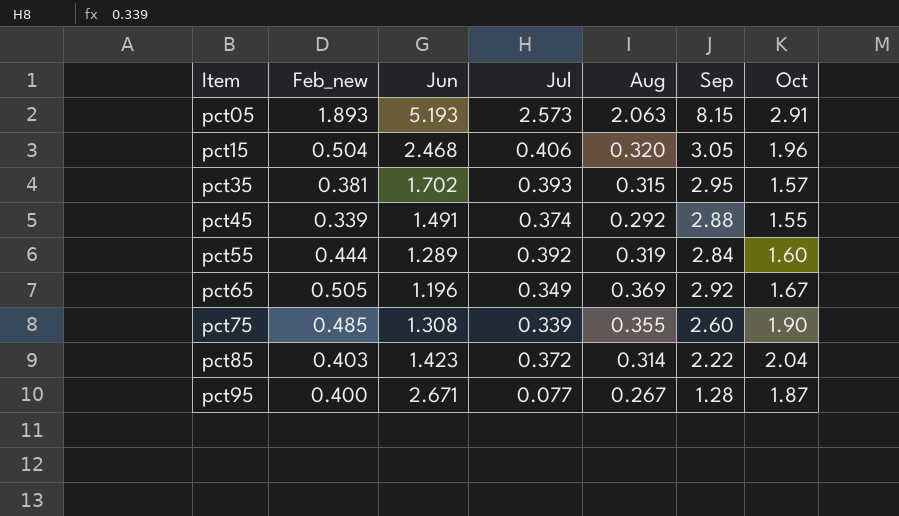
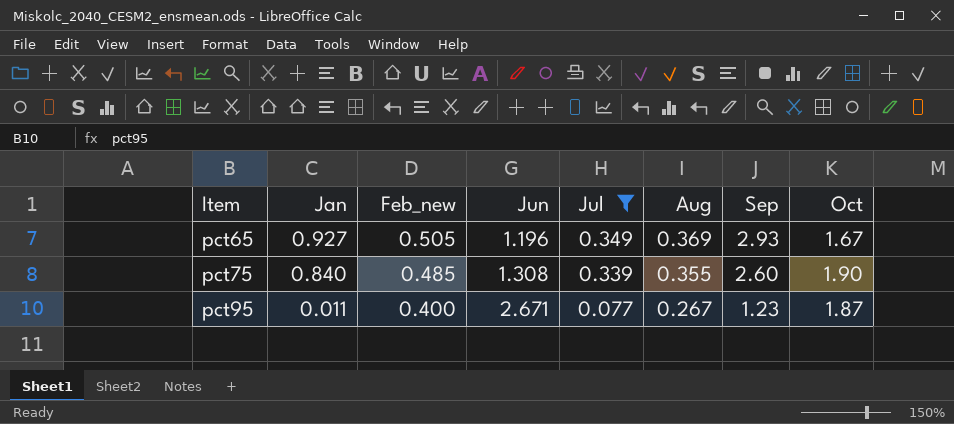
filter: none -> Jul <= 0.349
column Jan | position: none -> 2
pct65 | Sep: 2.92 -> 2.93
pct95 | Sep: 1.28 -> 1.23

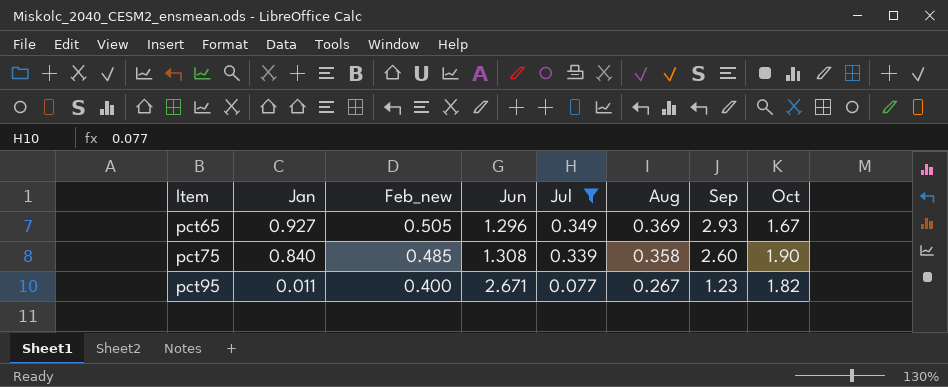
pct65 | Jun: 1.196 -> 1.296
pct75 | Aug: 0.355 -> 0.358
pct95 | Oct: 1.87 -> 1.82

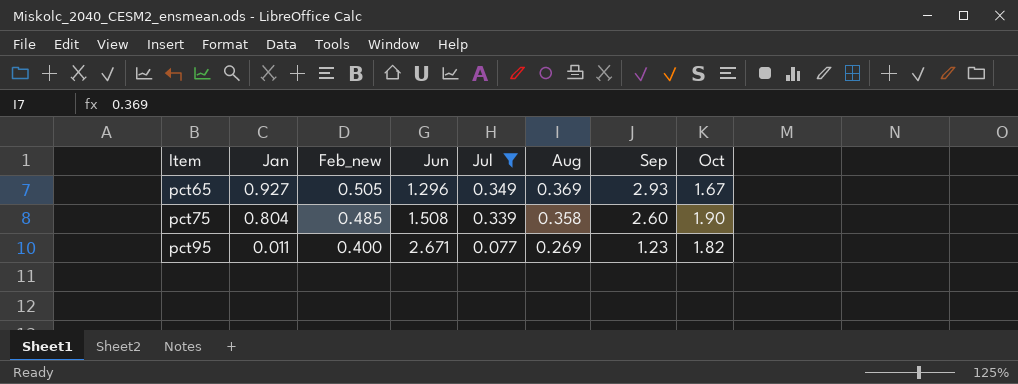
pct75 | Jan: 0.840 -> 0.804
pct75 | Jun: 1.308 -> 1.508
pct95 | Aug: 0.267 -> 0.269

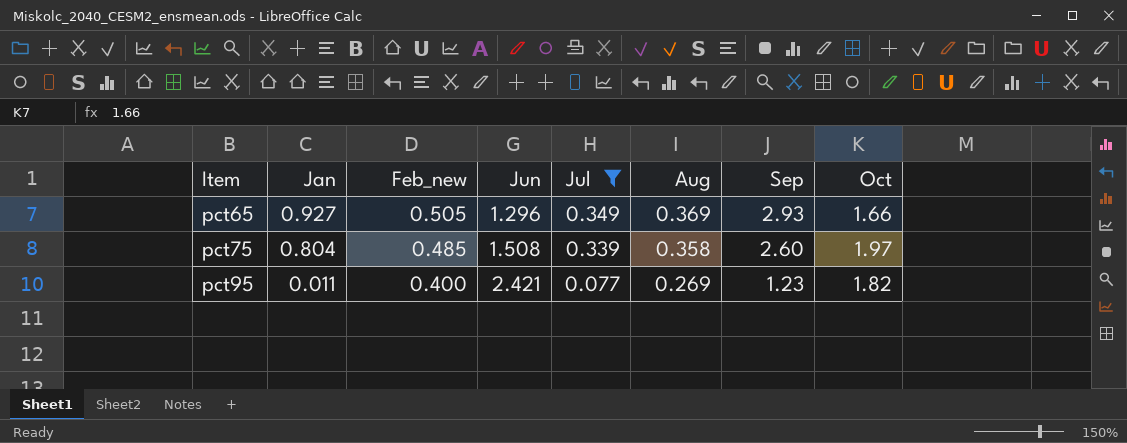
pct65 | Oct: 1.67 -> 1.66
pct75 | Oct: 1.90 -> 1.97
pct95 | Jun: 2.671 -> 2.421

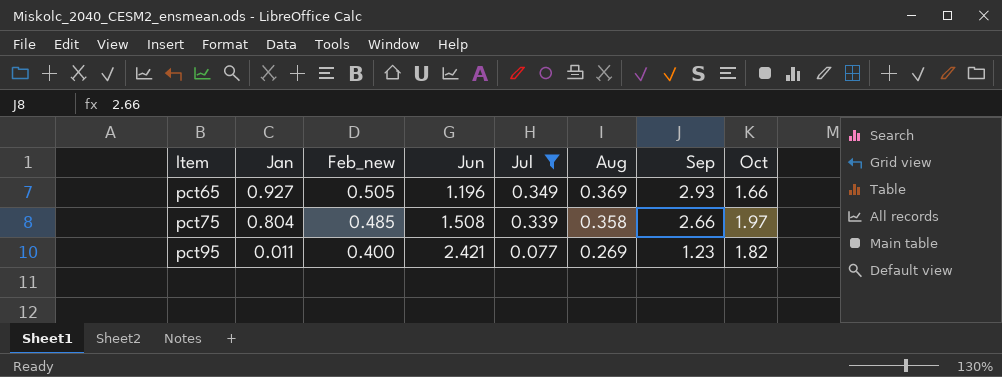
pct65 | Jun: 1.296 -> 1.196
pct75 | Sep: 2.60 -> 2.66

